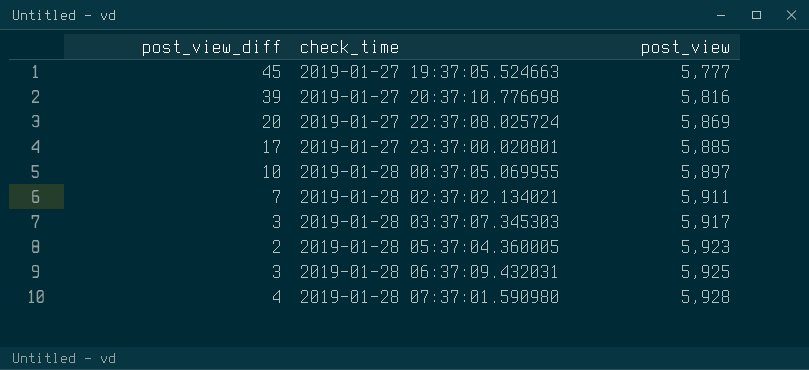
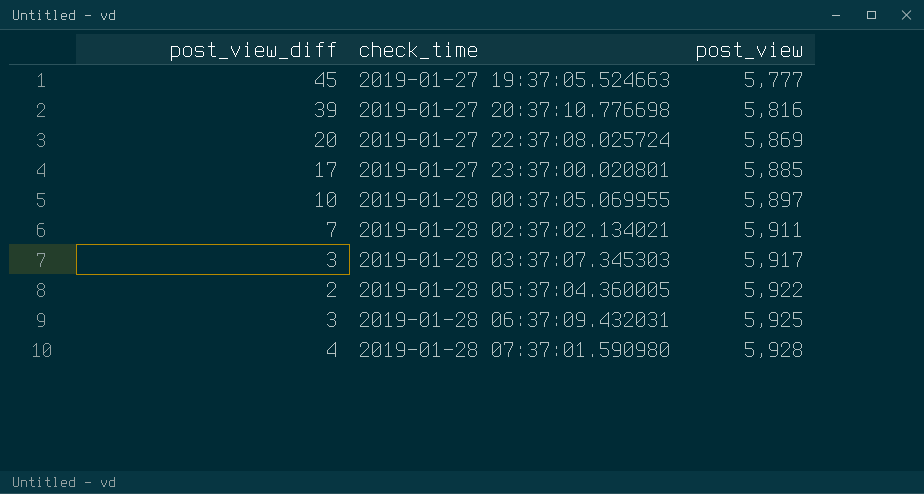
2019-01-28 05:37:04.360005 | post_view: 5,923 -> 5,922

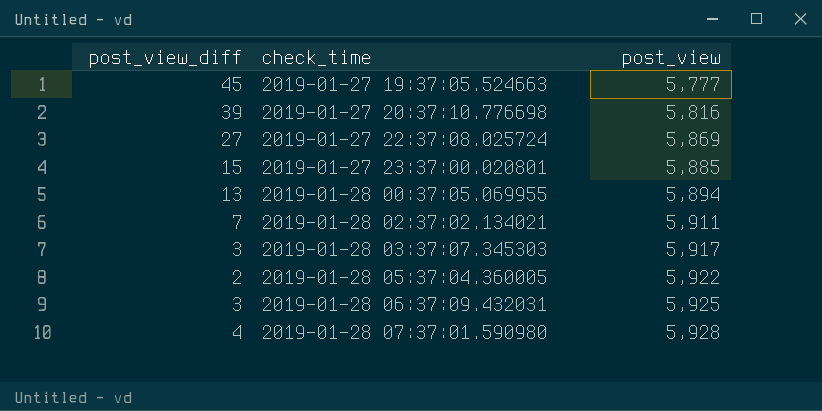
2019-01-27 22:37:08.025724 | post_view_diff: 20 -> 27
2019-01-27 23:37:00.020801 | post_view_diff: 17 -> 15
2019-01-28 00:37:05.069955 | post_view_diff: 10 -> 13
2019-01-28 00:37:05.069955 | post_view: 5,897 -> 5,894

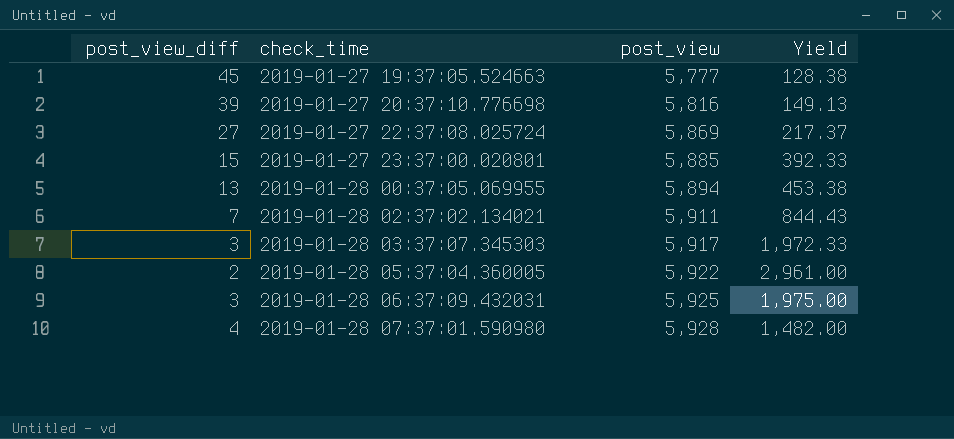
column Yield | formula: none -> [post_view] / [post_view_diff]

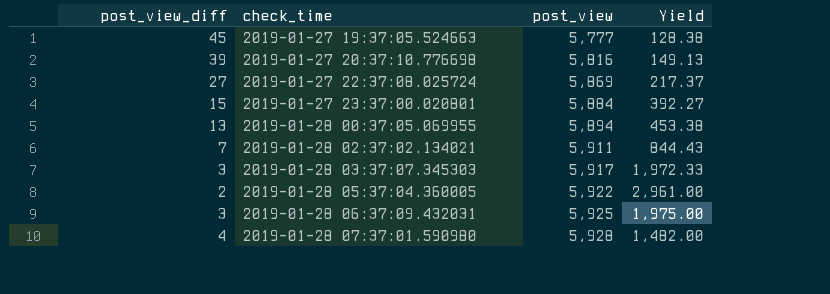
2019-01-27 23:37:00.020801 | post_view: 5,885 -> 5,884
2019-01-27 23:37:00.020801 | Yield: 392.33 -> 392.27

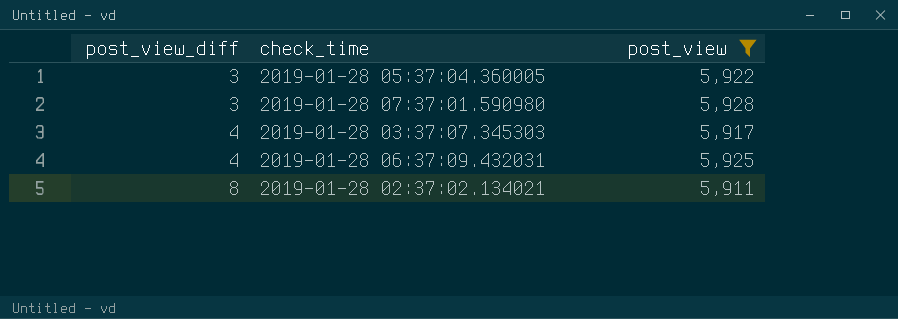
filter: none -> post_view >= 5,911
row order: check_time ascending -> post_view_diff ascending
column Yield | formula: [post_view] / [post_view_diff] -> none
2019-01-28 05:37:04.360005 | post_view_diff: 2 -> 3
2019-01-28 07:37:01.590980 | post_view_diff: 4 -> 3
2019-01-28 03:37:07.345303 | post_view_diff: 3 -> 4
2019-01-28 06:37:09.432031 | post_view_diff: 3 -> 4
2019-01-28 02:37:02.134021 | post_view_diff: 7 -> 8

